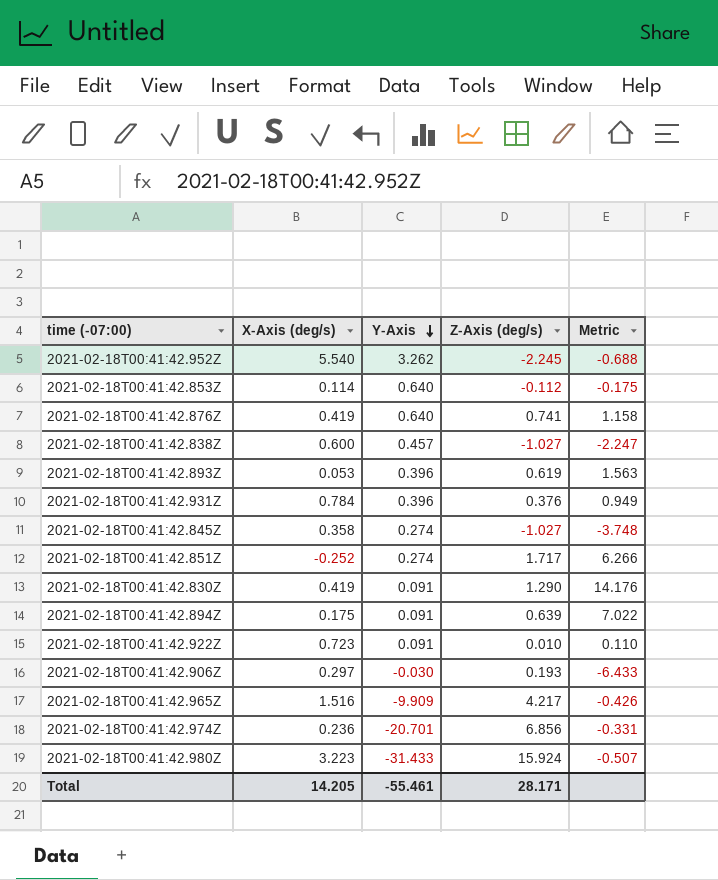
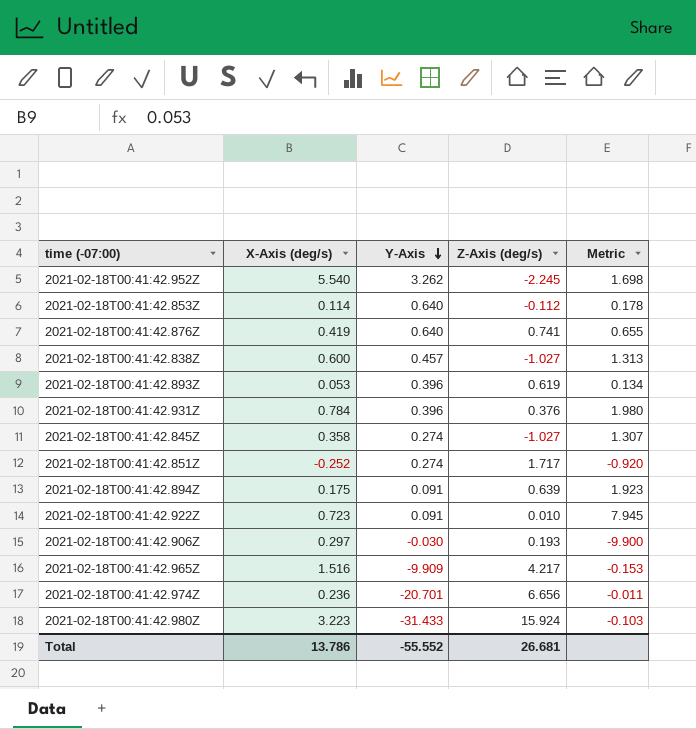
column Metric | formula: [Z-Axis (deg/s)] / [Y-Axis] -> [X-Axis (deg/s)] / [Y-Axis]
row 2021-02-18T00:41:42.830Z: 0.419 | 0.091 | 1.290 | 14.176 -> none
2021-02-18T00:41:42.974Z | Z-Axis (deg/s): 6.856 -> 6.656
Total | X-Axis (deg/s): 14.205 -> 13.786
Total | Y-Axis: -55.461 -> -55.552
Total | Z-Axis (deg/s): 28.171 -> 26.681

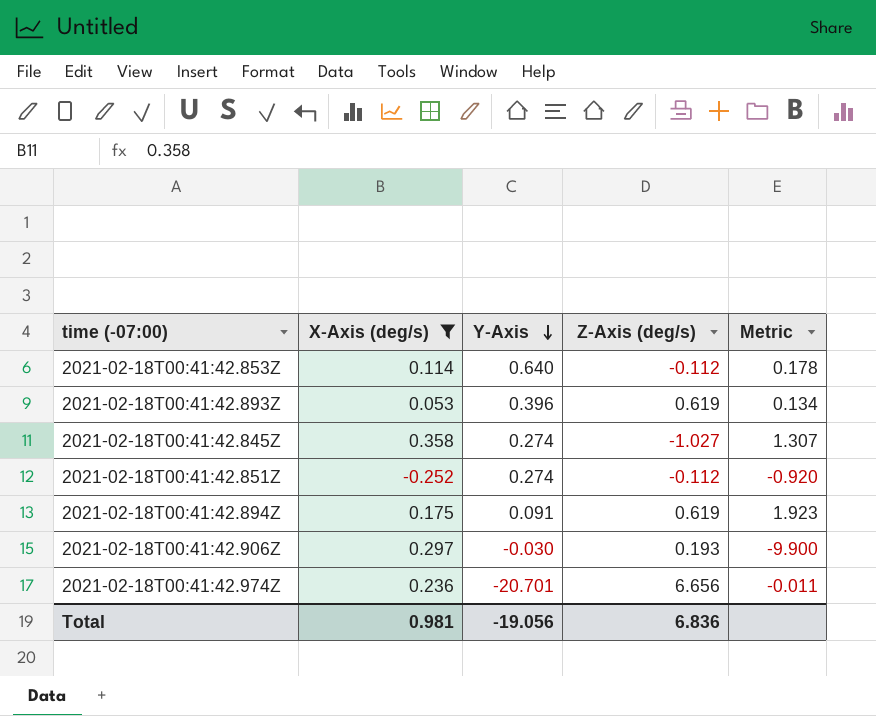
filter: none -> X-Axis (deg/s) <= 0.358
2021-02-18T00:41:42.851Z | Z-Axis (deg/s): 1.717 -> -0.112
2021-02-18T00:41:42.894Z | Z-Axis (deg/s): 0.639 -> 0.619
Total | X-Axis (deg/s): 13.786 -> 0.981
Total | Y-Axis: -55.552 -> -19.056
Total | Z-Axis (deg/s): 26.681 -> 6.836

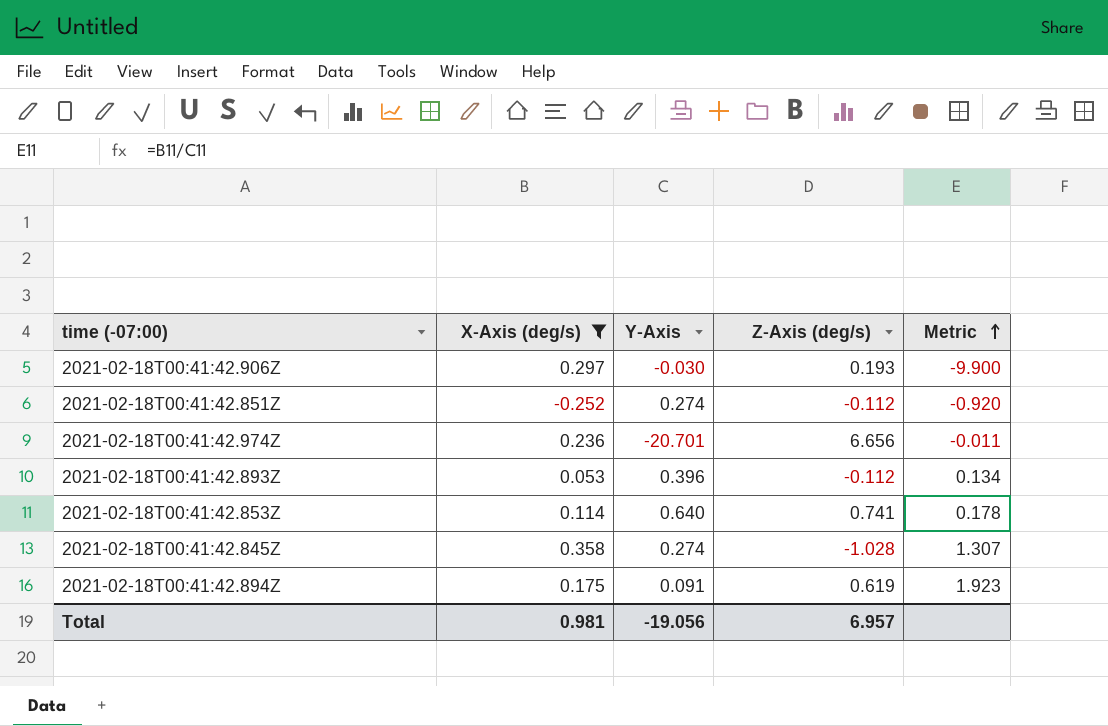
row order: Y-Axis descending -> Metric ascending
2021-02-18T00:41:42.893Z | Z-Axis (deg/s): 0.619 -> -0.112
2021-02-18T00:41:42.853Z | Z-Axis (deg/s): -0.112 -> 0.741
2021-02-18T00:41:42.845Z | Z-Axis (deg/s): -1.027 -> -1.028
Total | Z-Axis (deg/s): 6.836 -> 6.957

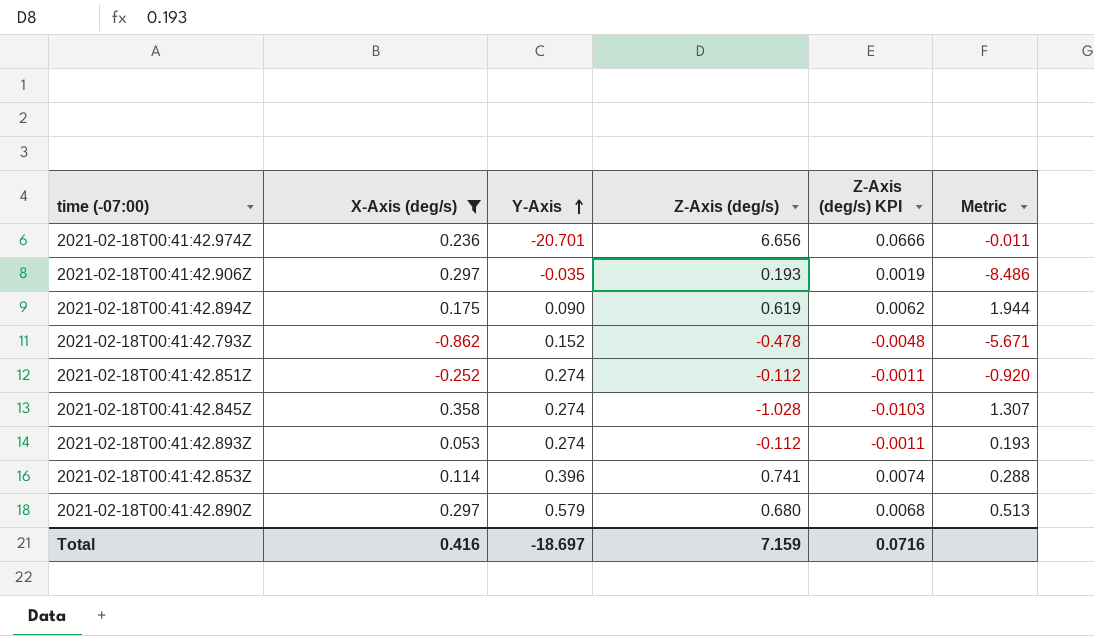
row order: Metric ascending -> Y-Axis ascending
column Z-Axis (deg/s) KPI | formula: none -> [Z-Axis (deg/s)] * 0.01
2021-02-18T00:41:42.906Z | Y-Axis: -0.030 -> -0.035
2021-02-18T00:41:42.906Z | Metric: -9.900 -> -8.486
2021-02-18T00:41:42.894Z | Y-Axis: 0.091 -> 0.090
2021-02-18T00:41:42.894Z | Metric: 1.923 -> 1.944
row 2021-02-18T00:41:42.793Z: none -> -0.862 | 0.152 | -0.478 | -0.0048 | -5.671
2021-02-18T00:41:42.893Z | Y-Axis: 0.396 -> 0.274
2021-02-18T00:41:42.893Z | Metric: 0.134 -> 0.193
2021-02-18T00:41:42.853Z | Y-Axis: 0.640 -> 0.396
2021-02-18T00:41:42.853Z | Metric: 0.178 -> 0.288
row 2021-02-18T00:41:42.890Z: none -> 0.297 | 0.579 | 0.680 | 0.0068 | 0.513
Total | X-Axis (deg/s): 0.981 -> 0.416
Total | Y-Axis: -19.056 -> -18.697
Total | Z-Axis (deg/s): 6.957 -> 7.159

